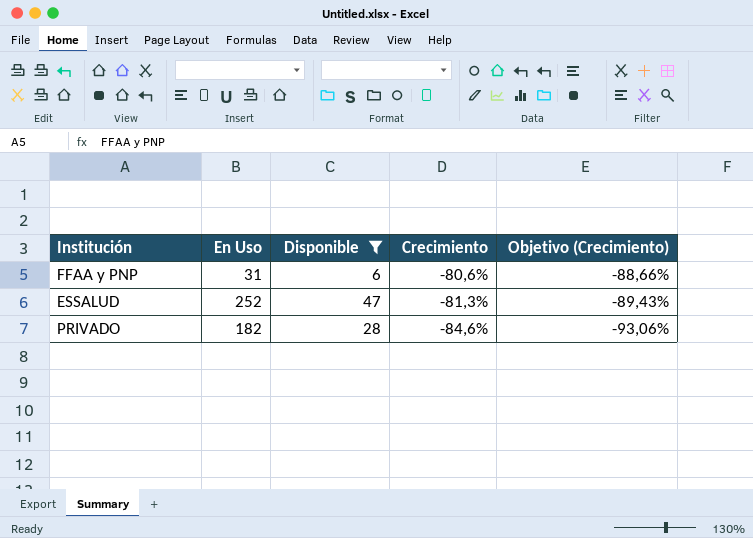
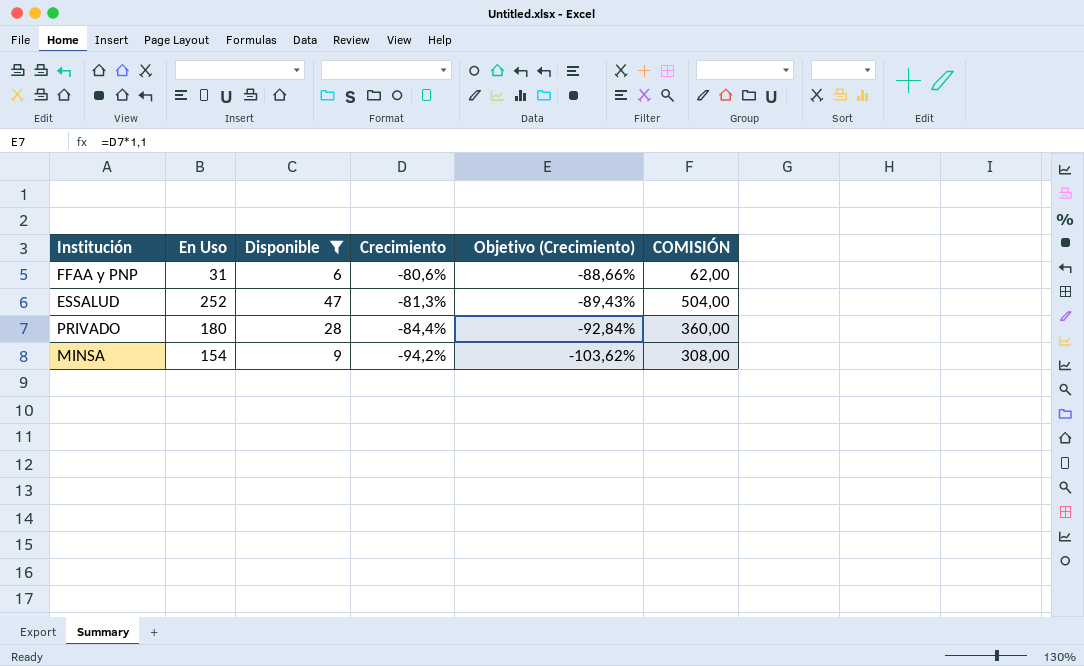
column COMISIÓN | formula: none -> [En Uso] * 2
PRIVADO | En Uso: 182 -> 180
PRIVADO | Crecimiento: -84,6% -> -84,4%
PRIVADO | Objetivo (Crecimiento): -93,06% -> -92,84%
row MINSA: none -> 154 | 9 | -94,2% | -103,62% | 308,00

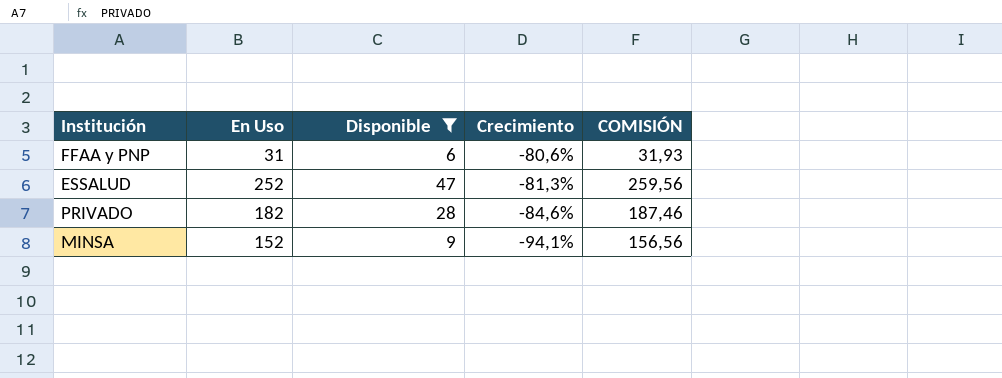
column Objetivo (Crecimiento) | formula: [Crecimiento] * 1,1 -> none
column COMISIÓN | formula: [En Uso] * 2 -> [En Uso] * 1,03
PRIVADO | En Uso: 180 -> 182
PRIVADO | Crecimiento: -84,4% -> -84,6%
MINSA | En Uso: 154 -> 152
MINSA | Crecimiento: -94,2% -> -94,1%

